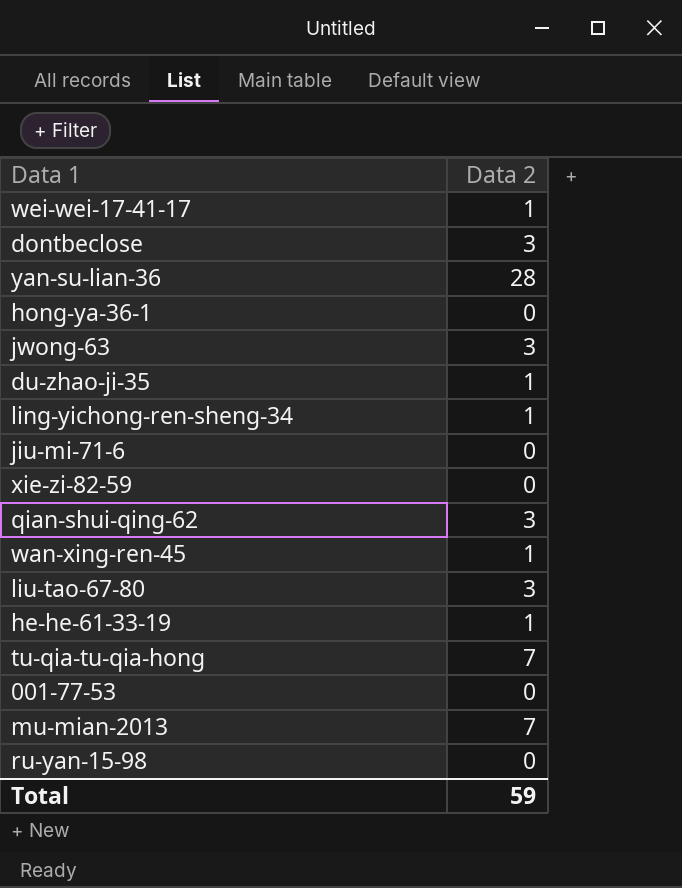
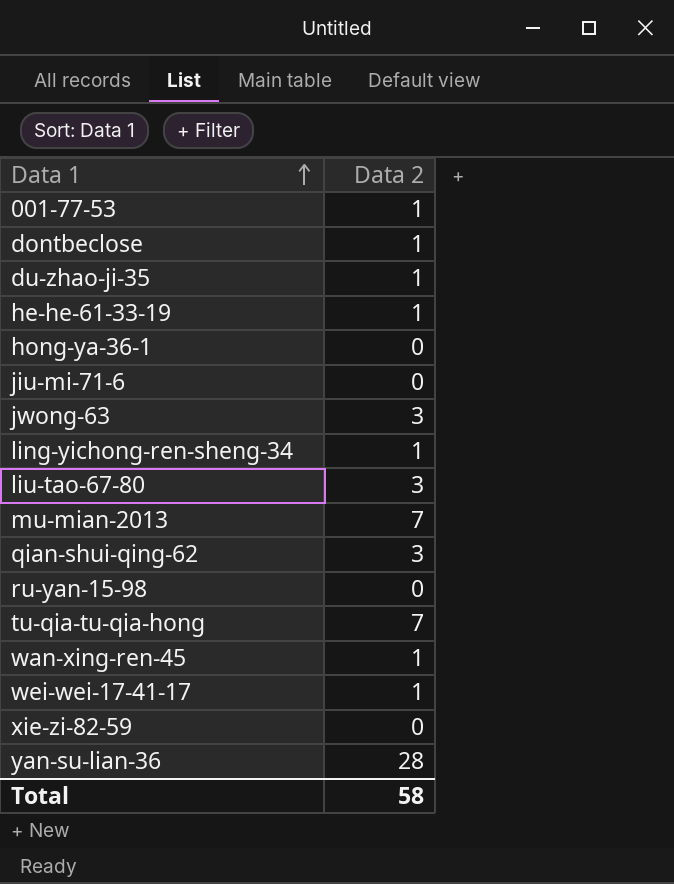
row order: none -> Data 1 ascending
001-77-53 | Data 2: 0 -> 1
dontbeclose | Data 2: 3 -> 1
Total | Data 2: 59 -> 58

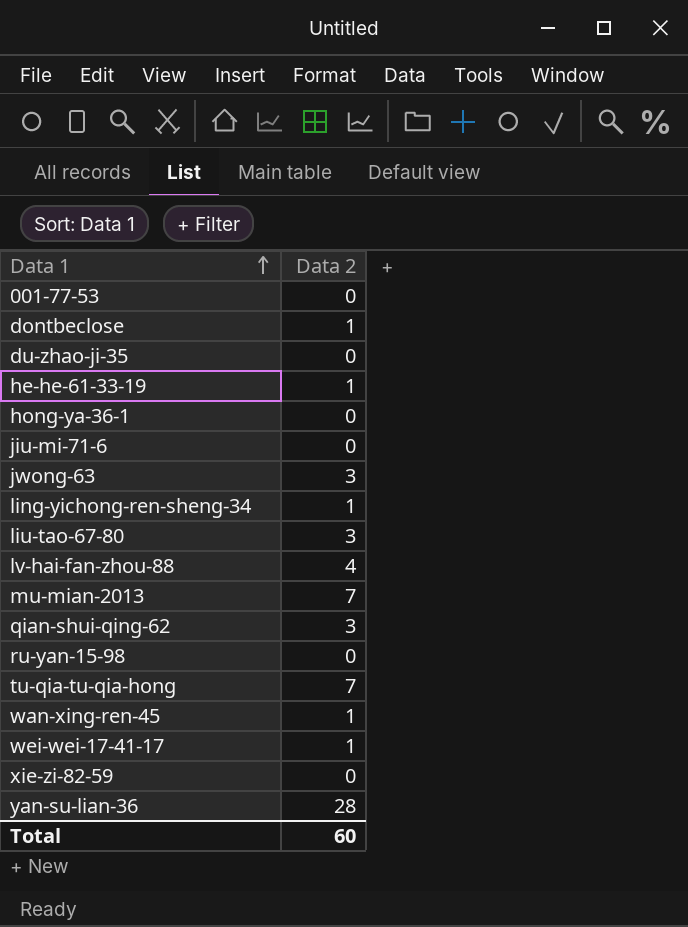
001-77-53 | Data 2: 1 -> 0
du-zhao-ji-35 | Data 2: 1 -> 0
row lv-hai-fan-zhou-88: none -> 4
Total | Data 2: 58 -> 60

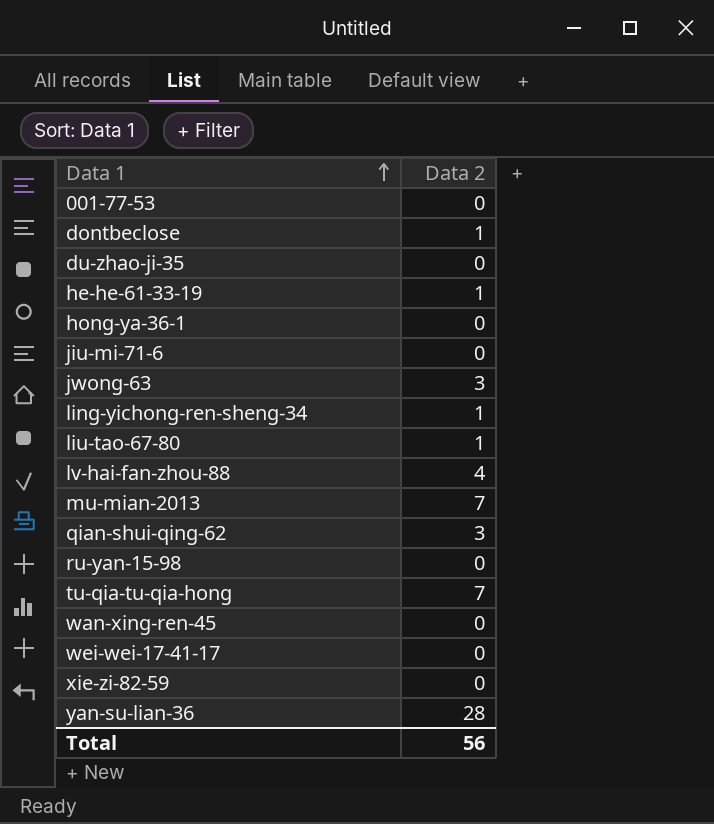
liu-tao-67-80 | Data 2: 3 -> 1
wan-xing-ren-45 | Data 2: 1 -> 0
wei-wei-17-41-17 | Data 2: 1 -> 0
Total | Data 2: 60 -> 56

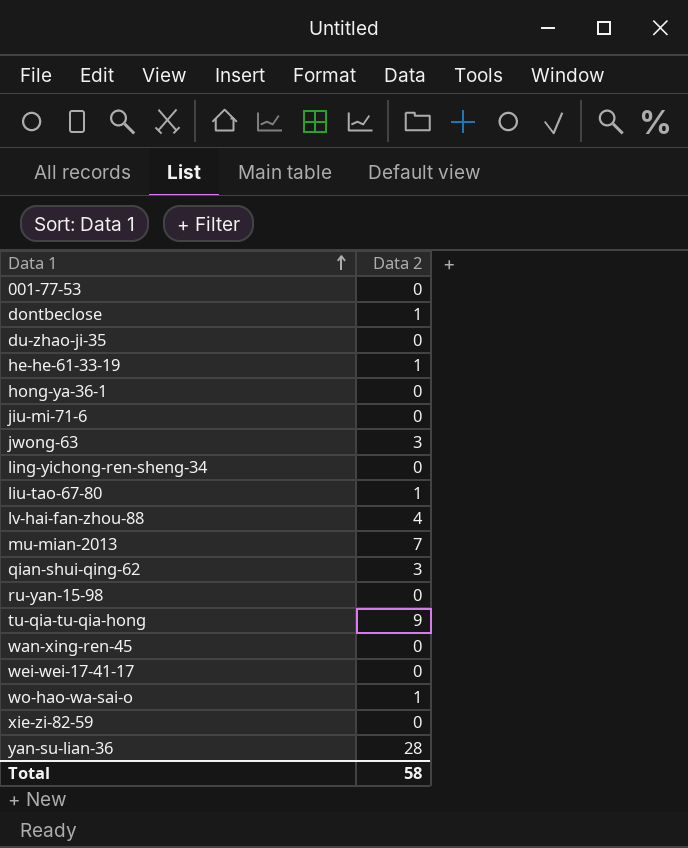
ling-yichong-ren-sheng-34 | Data 2: 1 -> 0
tu-qia-tu-qia-hong | Data 2: 7 -> 9
row wo-hao-wa-sai-o: none -> 1
Total | Data 2: 56 -> 58

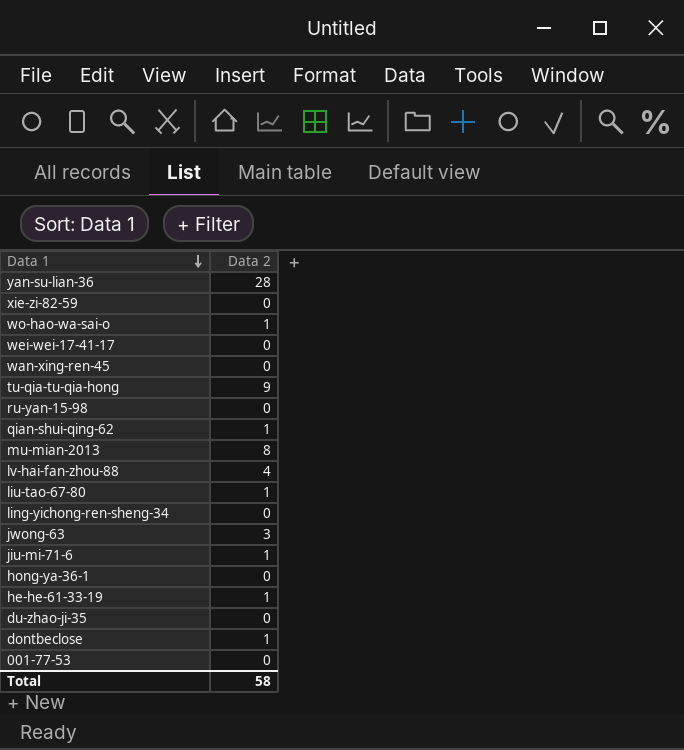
row order: Data 1 ascending -> Data 1 descending
qian-shui-qing-62 | Data 2: 3 -> 1
mu-mian-2013 | Data 2: 7 -> 8
jiu-mi-71-6 | Data 2: 0 -> 1

